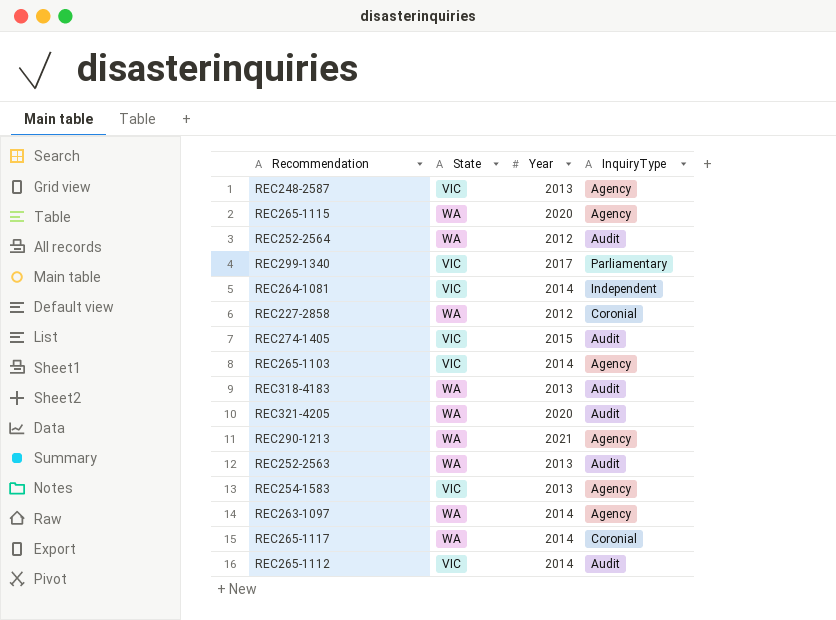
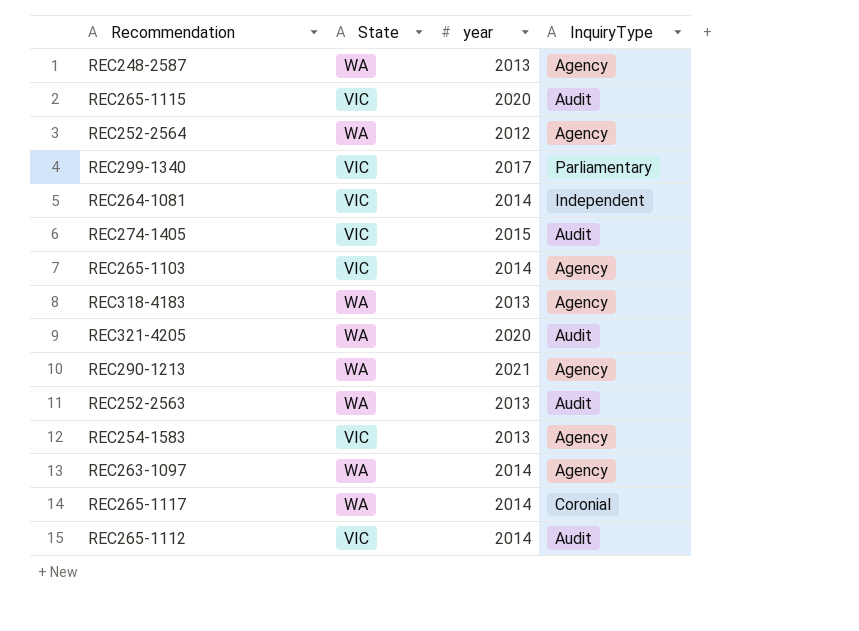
column name: Year -> year
row REC227-2858: WA | 2012 | Coronial -> none
REC248-2587 | State: VIC -> WA
REC265-1115 | State: WA -> VIC
REC265-1115 | InquiryType: Agency -> Audit
REC252-2564 | InquiryType: Audit -> Agency
REC318-4183 | InquiryType: Audit -> Agency

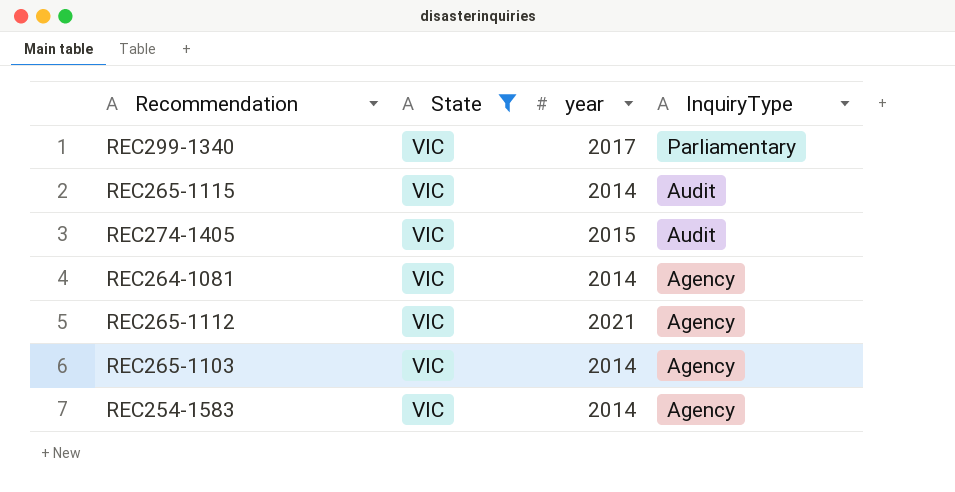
filter: none -> State = VIC
row order: none -> InquiryType descending
REC265-1115 | year: 2020 -> 2014
REC264-1081 | InquiryType: Independent -> Agency
REC265-1112 | year: 2014 -> 2021
REC265-1112 | InquiryType: Audit -> Agency
REC254-1583 | year: 2013 -> 2014

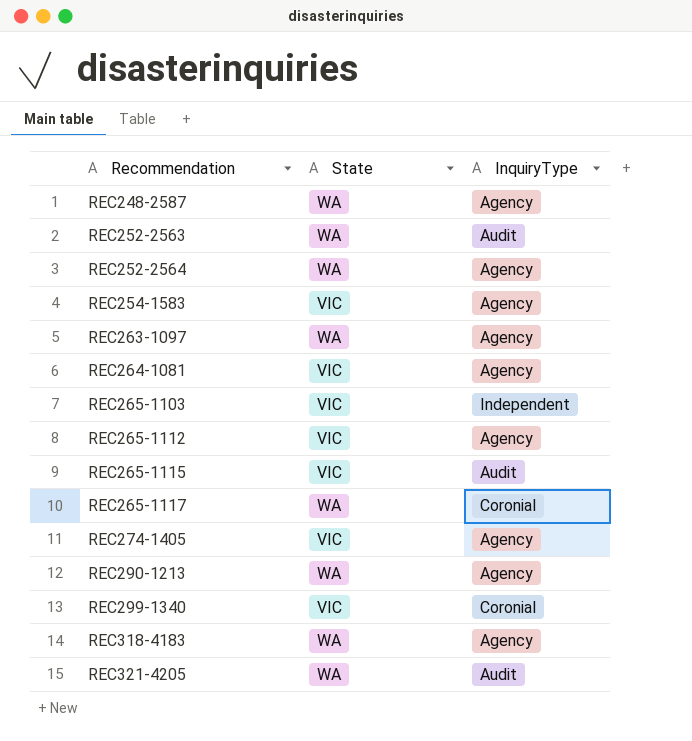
filter: State = VIC -> none
row order: InquiryType descending -> Recommendation ascending
column year | position: 3 -> none
REC265-1103 | InquiryType: Agency -> Independent
REC274-1405 | InquiryType: Audit -> Agency
REC299-1340 | InquiryType: Parliamentary -> Coronial

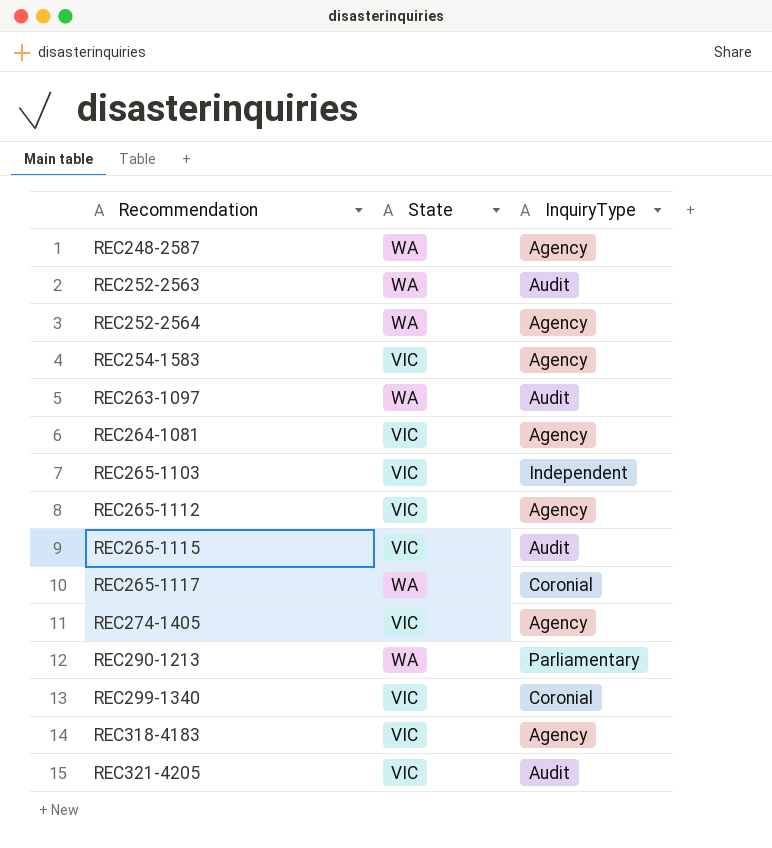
REC263-1097 | InquiryType: Agency -> Audit
REC290-1213 | InquiryType: Agency -> Parliamentary
REC318-4183 | State: WA -> VIC
REC321-4205 | State: WA -> VIC

